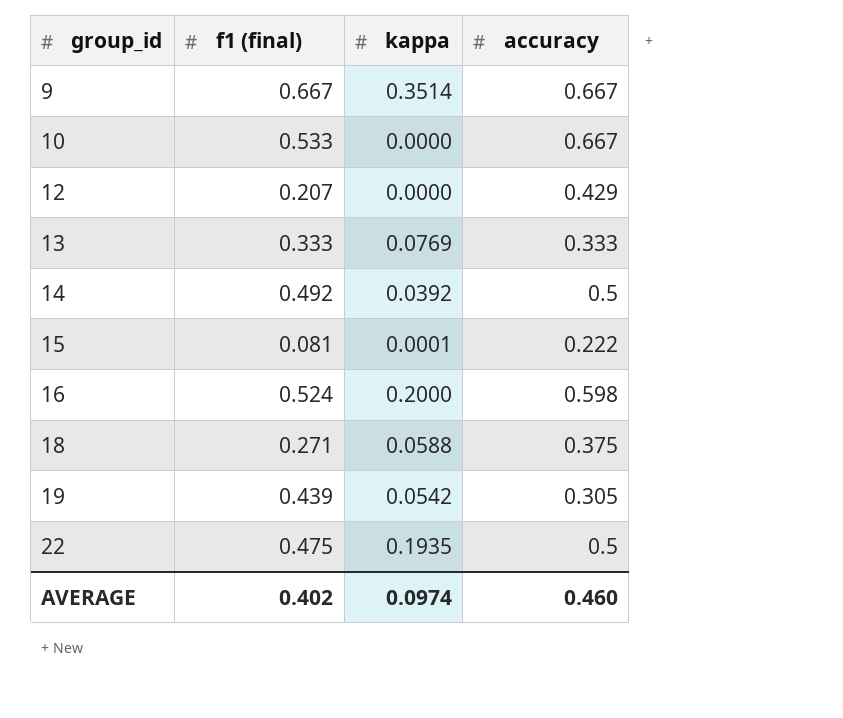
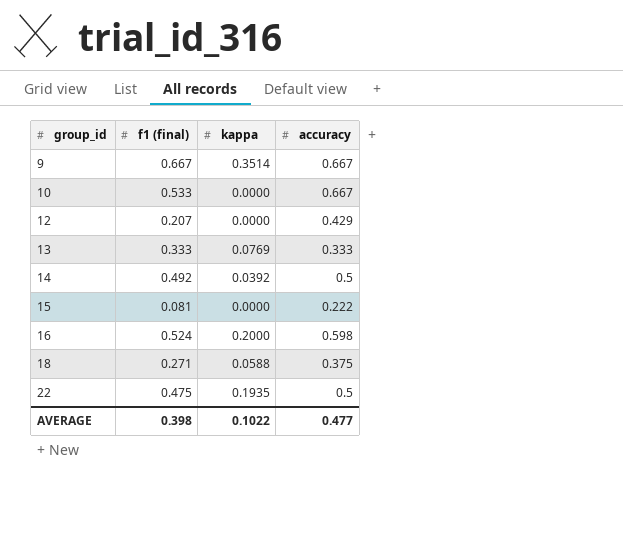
row 19: 0.439 | 0.0542 | 0.305 -> none
15 | kappa: 0.0001 -> 0.0000
AVERAGE | f1 (final): 0.402 -> 0.398
AVERAGE | kappa: 0.0974 -> 0.1022
AVERAGE | accuracy: 0.460 -> 0.477

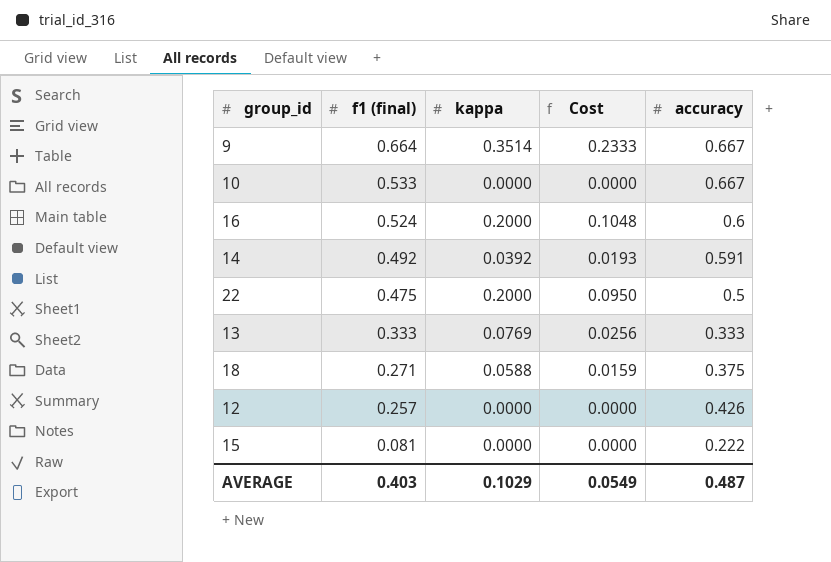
row order: group_id ascending -> f1 (final) descending
column Cost | formula: none -> [f1 (final)] * [kappa]
9 | f1 (final): 0.667 -> 0.664
16 | accuracy: 0.598 -> 0.6
14 | accuracy: 0.5 -> 0.591
22 | kappa: 0.1935 -> 0.2000
12 | f1 (final): 0.207 -> 0.257
12 | accuracy: 0.429 -> 0.426
AVERAGE | f1 (final): 0.398 -> 0.403
AVERAGE | kappa: 0.1022 -> 0.1029
AVERAGE | accuracy: 0.477 -> 0.487

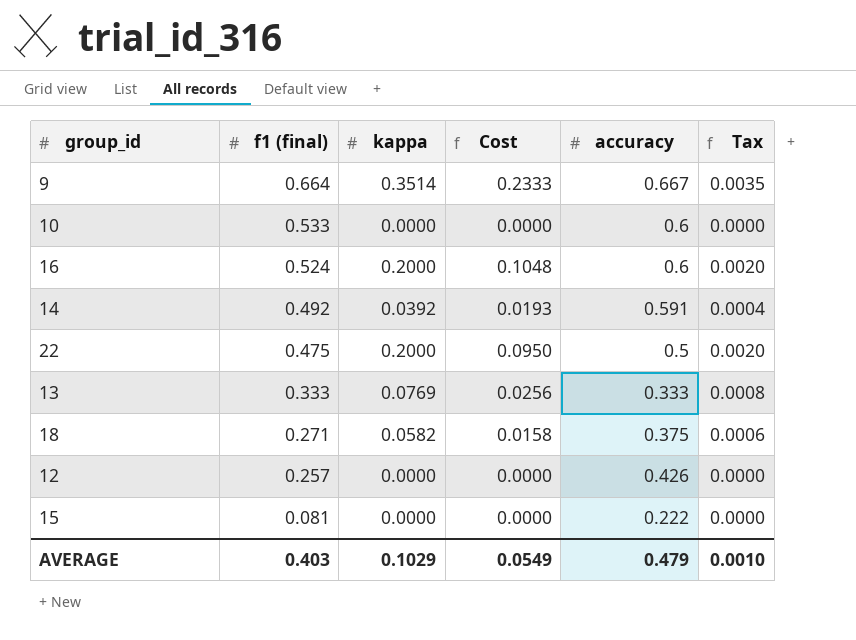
column Tax | formula: none -> [kappa] * 0.01
10 | accuracy: 0.667 -> 0.6
18 | kappa: 0.0588 -> 0.0582
18 | Cost: 0.0159 -> 0.0158
AVERAGE | accuracy: 0.487 -> 0.479

